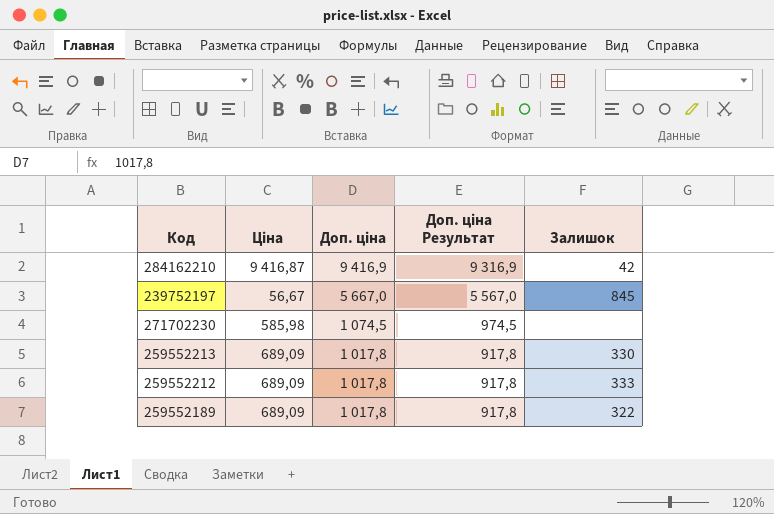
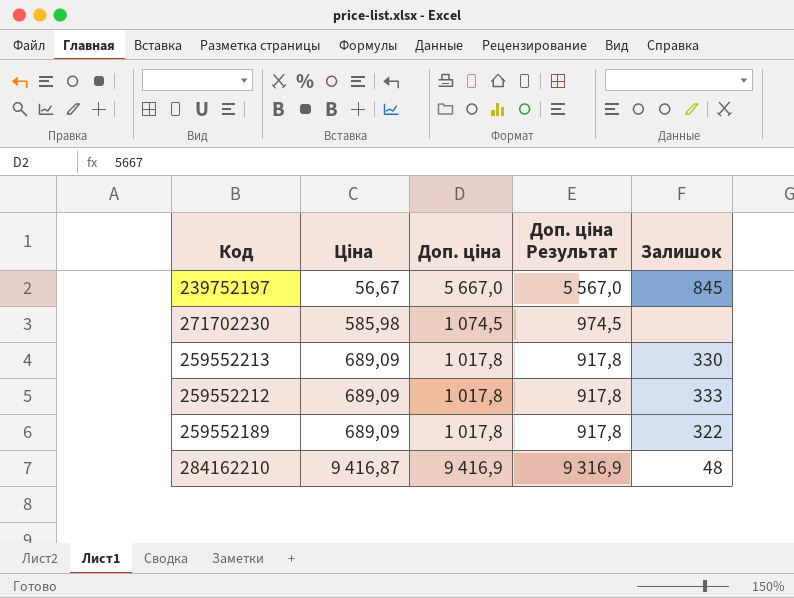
row order: Доп. ціна descending -> Ціна ascending
284162210 | Залишок: 42 -> 48

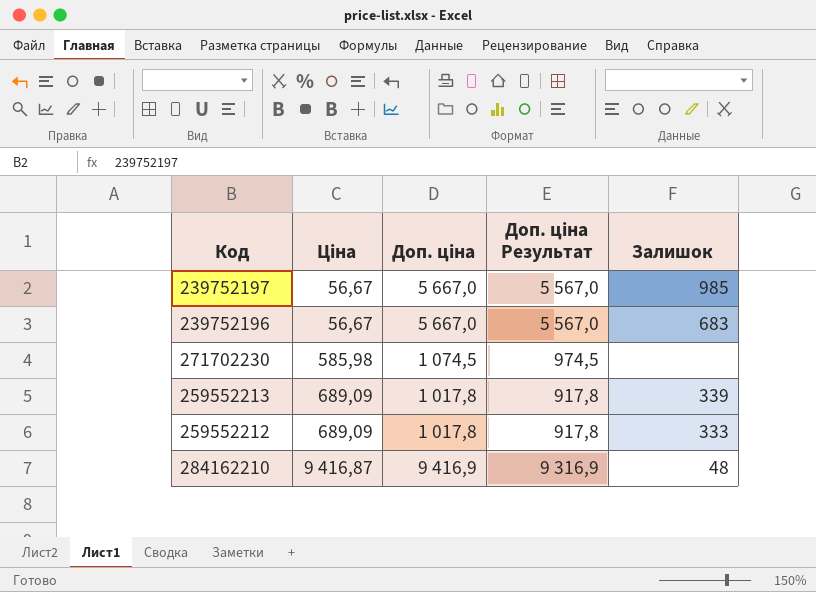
row 259552189: 689,09 | 1 017,8 | 917,8 | 322 -> none
239752197 | Залишок: 845 -> 985
row 239752196: none -> 56,67 | 5 667,0 | 5 567,0 | 683
259552213 | Залишок: 330 -> 339

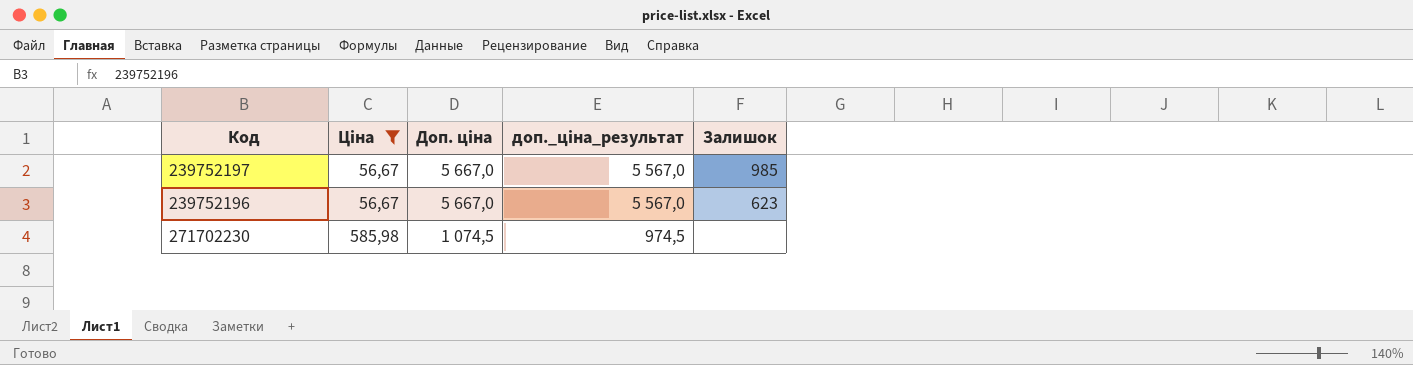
filter: none -> Ціна <= 585,98
column name: Доп. ціна Результат -> доп._ціна_результат
239752196 | Залишок: 683 -> 623

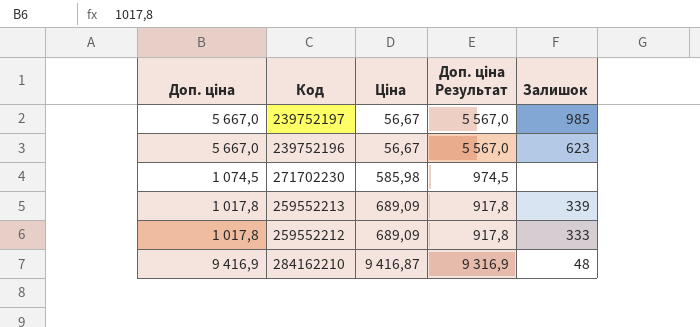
filter: Ціна <= 585,98 -> none
column Доп. ціна | position: 3 -> 1
column name: доп._ціна_результат -> Доп. ціна Результат

